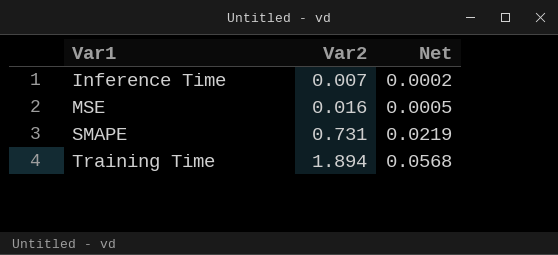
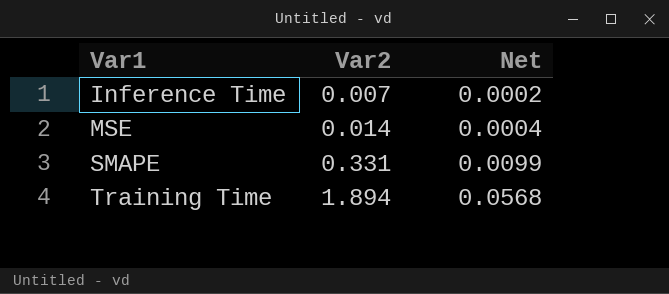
MSE | Var2: 0.016 -> 0.014
MSE | Net: 0.0005 -> 0.0004
SMAPE | Var2: 0.731 -> 0.331
SMAPE | Net: 0.0219 -> 0.0099

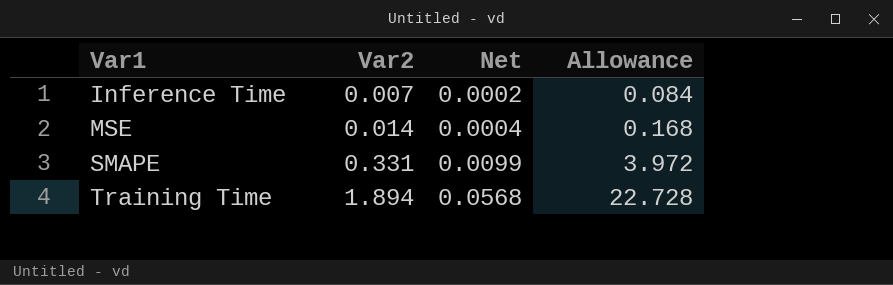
column Allowance | formula: none -> [Var2] * 12

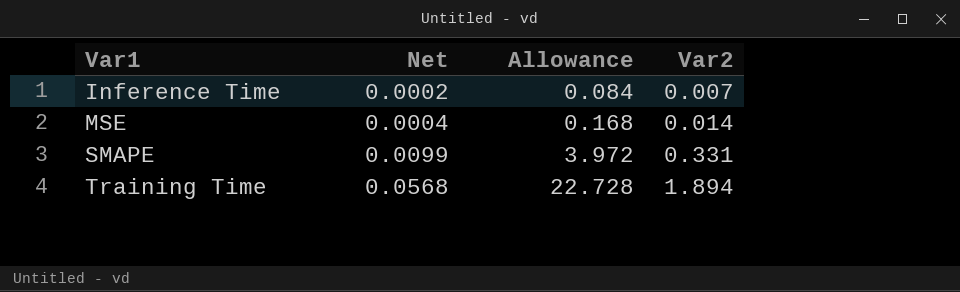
column Var2 | position: 2 -> 4

